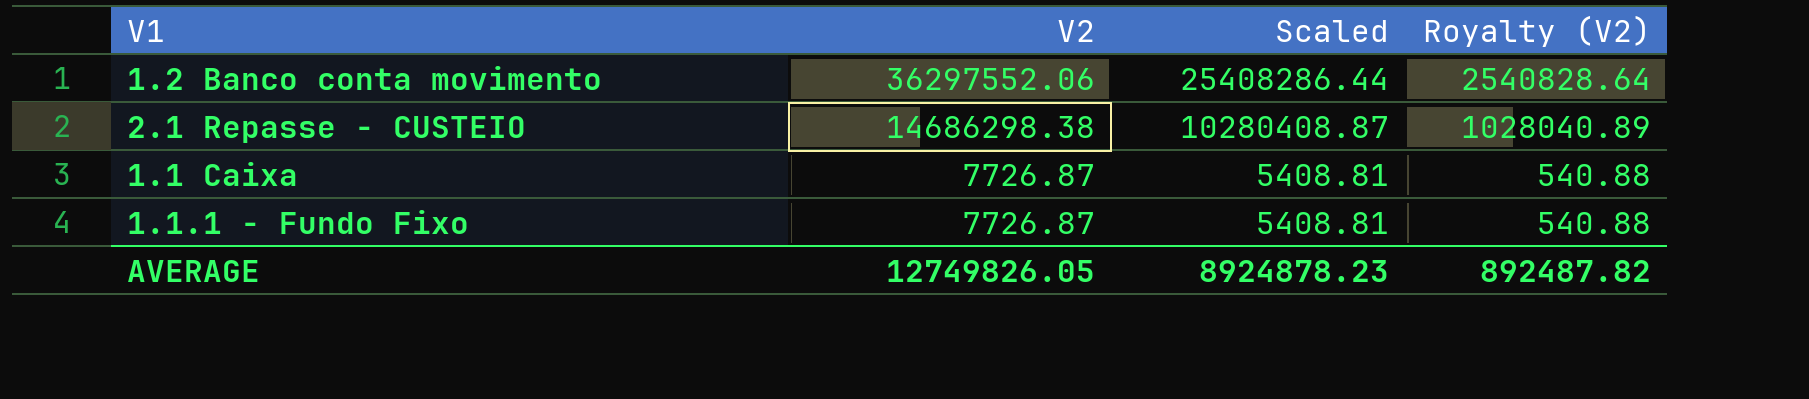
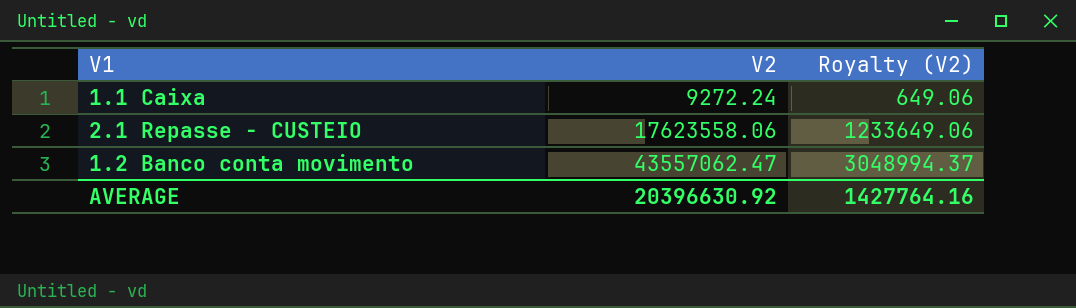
row order: V2 descending -> V2 ascending
column Scaled | formula: [V2] * 0.7 -> none
row 1.1.1 - Fundo Fixo: 7726.87 | 5408.81 | 540.88 -> none
1.1 Caixa | V2: 7726.87 -> 9272.24
1.1 Caixa | Royalty (V2): 540.88 -> 649.06
2.1 Repasse - CUSTEIO | V2: 14686298.38 -> 17623558.06
2.1 Repasse - CUSTEIO | Royalty (V2): 1028040.89 -> 1233649.06
1.2 Banco conta movimento | V2: 36297552.06 -> 43557062.47
1.2 Banco conta movimento | Royalty (V2): 2540828.64 -> 3048994.37
AVERAGE | V2: 12749826.05 -> 20396630.92
AVERAGE | Royalty (V2): 892487.82 -> 1427764.16

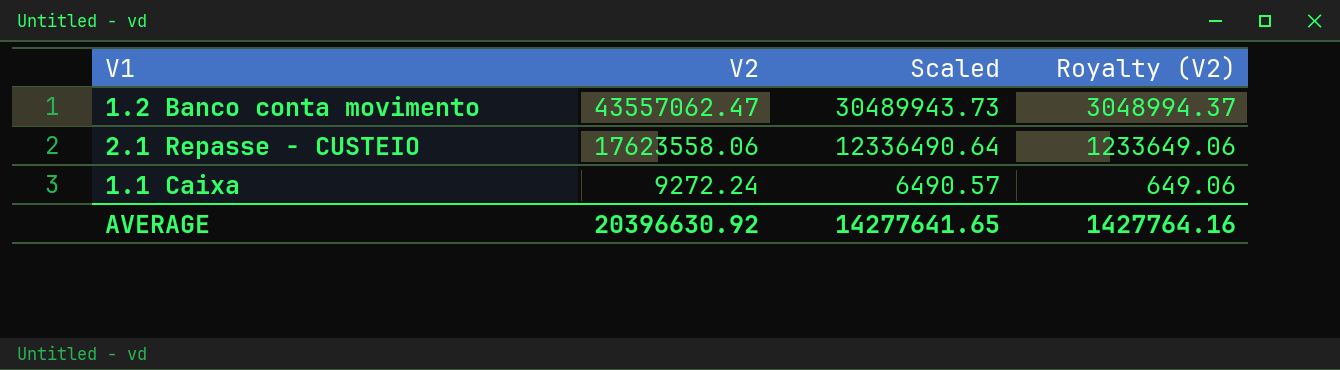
row order: V2 ascending -> V2 descending
column Scaled | formula: none -> [V2] * 0.7

